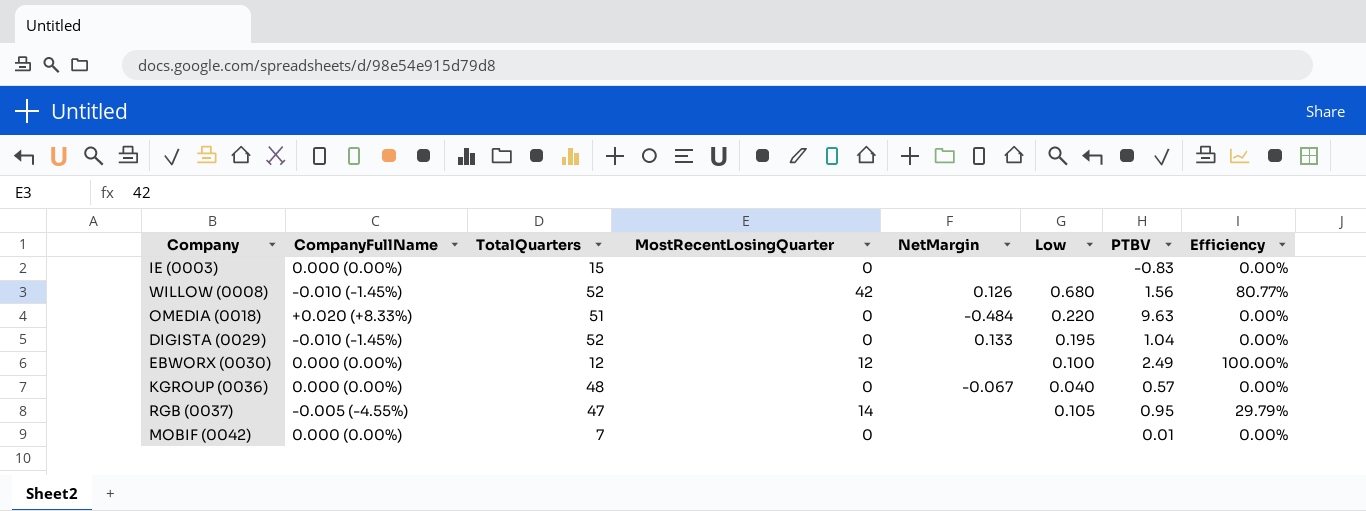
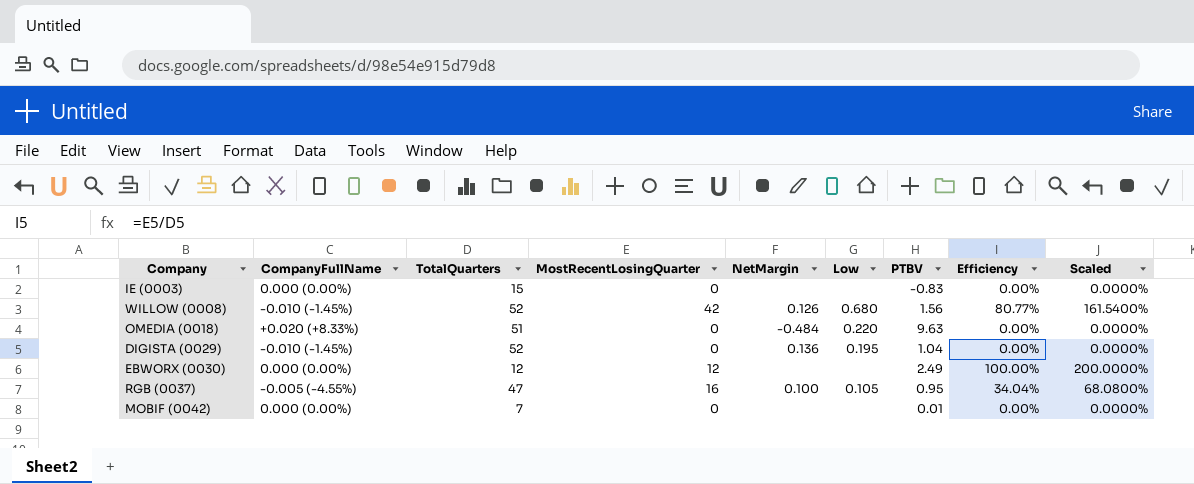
column Scaled | formula: none -> [Efficiency] * 2
row KGROUP (0036): 0.000 (0.00%) | 48 | 0 | -0.067 | 0.040 | 0.57 | 0.00% -> none
DIGISTA (0029) | NetMargin: 0.133 -> 0.136
EBWORX (0030) | Low: 0.100 -> none
RGB (0037) | MostRecentLosingQuarter: 14 -> 16
RGB (0037) | NetMargin: none -> 0.100
RGB (0037) | Efficiency: 29.79% -> 34.04%

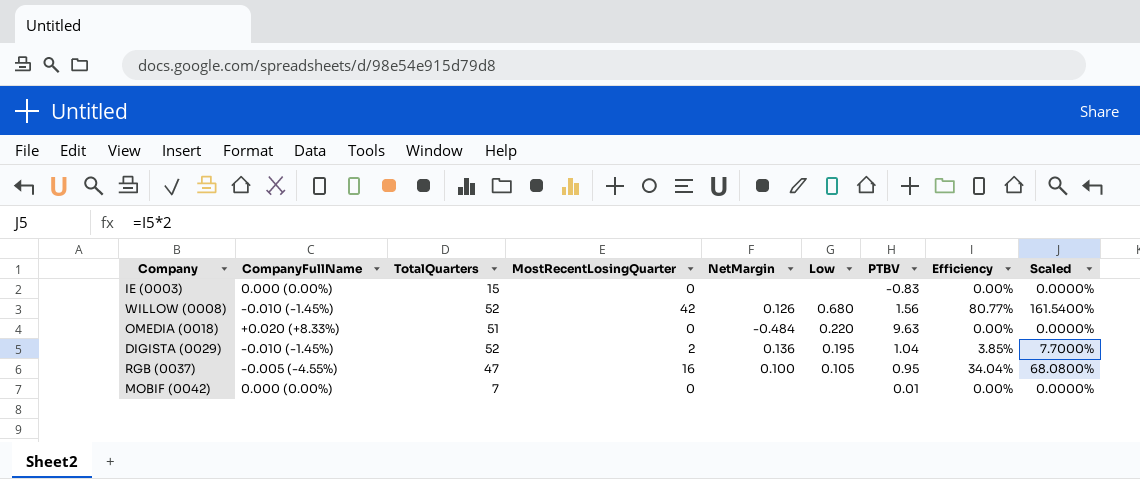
row EBWORX (0030): 0.000 (0.00%) | 12 | 12 | none | none | 2.49 | 100.00% | 200.0000% -> none
DIGISTA (0029) | MostRecentLosingQuarter: 0 -> 2
DIGISTA (0029) | Efficiency: 0.00% -> 3.85%
DIGISTA (0029) | Scaled: 0.0000% -> 7.7000%

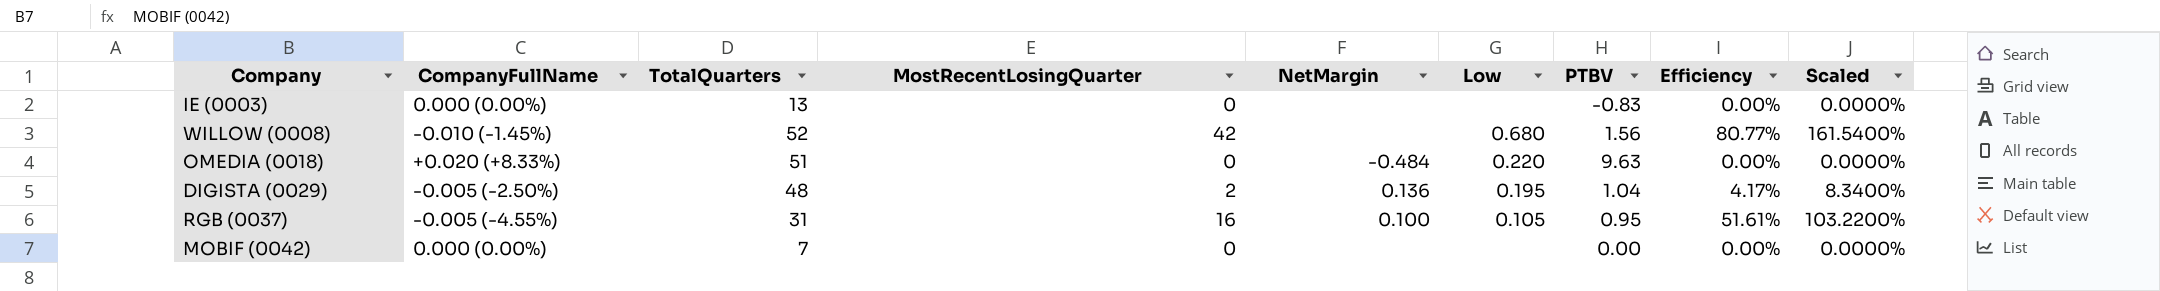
IE (0003) | TotalQuarters: 15 -> 13
WILLOW (0008) | NetMargin: 0.126 -> none
DIGISTA (0029) | CompanyFullName: -0.010 (-1.45%) -> -0.005 (-2.50%)
DIGISTA (0029) | TotalQuarters: 52 -> 48
DIGISTA (0029) | Efficiency: 3.85% -> 4.17%
DIGISTA (0029) | Scaled: 7.7000% -> 8.3400%
RGB (0037) | TotalQuarters: 47 -> 31
RGB (0037) | Efficiency: 34.04% -> 51.61%
RGB (0037) | Scaled: 68.0800% -> 103.2200%
MOBIF (0042) | PTBV: 0.01 -> 0.00

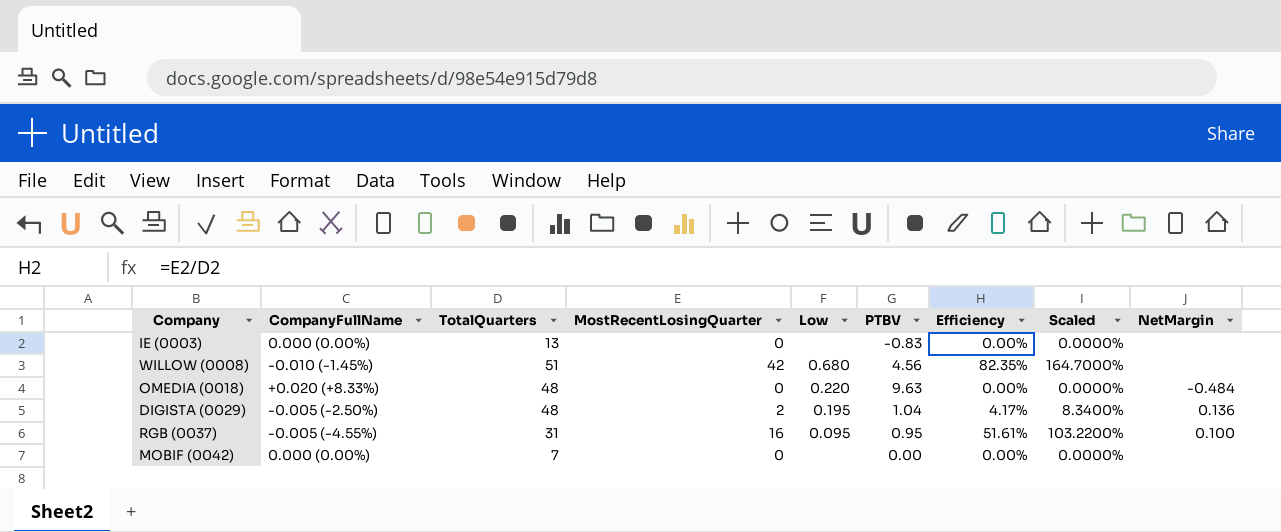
column NetMargin | position: 5 -> 9
WILLOW (0008) | TotalQuarters: 52 -> 51
WILLOW (0008) | PTBV: 1.56 -> 4.56
WILLOW (0008) | Efficiency: 80.77% -> 82.35%
WILLOW (0008) | Scaled: 161.5400% -> 164.7000%
OMEDIA (0018) | TotalQuarters: 51 -> 48
RGB (0037) | Low: 0.105 -> 0.095

